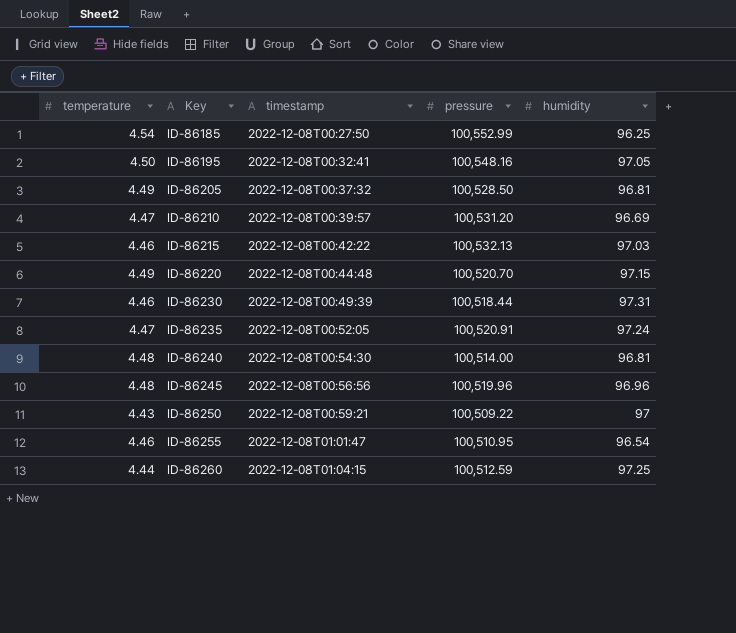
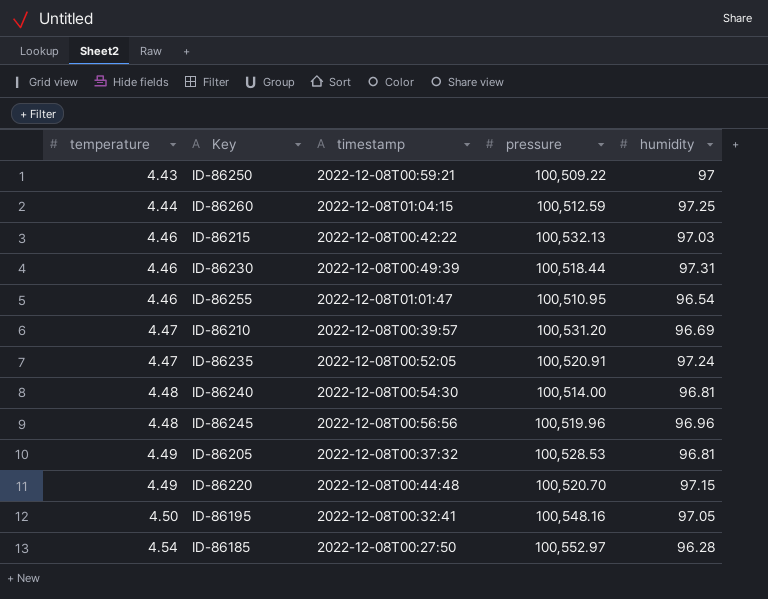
row order: Key ascending -> temperature ascending
ID-86205 | pressure: 100,528.50 -> 100,528.53
ID-86185 | pressure: 100,552.99 -> 100,552.97
ID-86185 | humidity: 96.25 -> 96.28

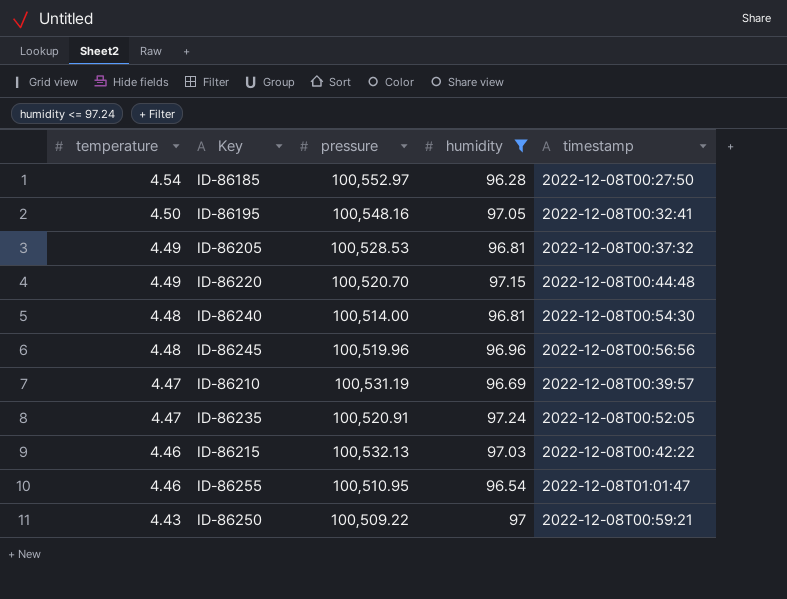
filter: none -> humidity <= 97.24
row order: temperature ascending -> temperature descending
column timestamp | position: 3 -> 5
ID-86210 | pressure: 100,531.20 -> 100,531.19

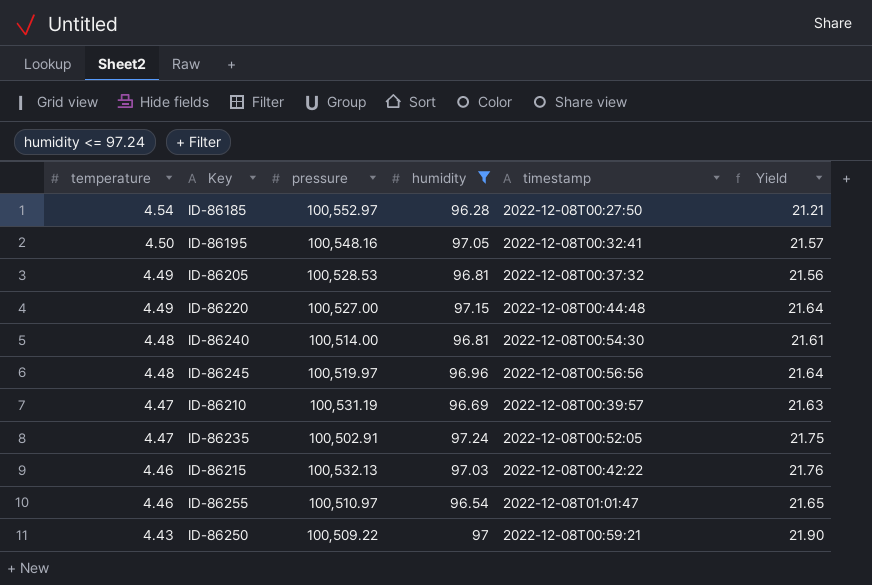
column Yield | formula: none -> [humidity] / [temperature]
ID-86220 | pressure: 100,520.70 -> 100,527.00
ID-86245 | pressure: 100,519.96 -> 100,519.97
ID-86235 | pressure: 100,520.91 -> 100,502.91
ID-86255 | pressure: 100,510.95 -> 100,510.97

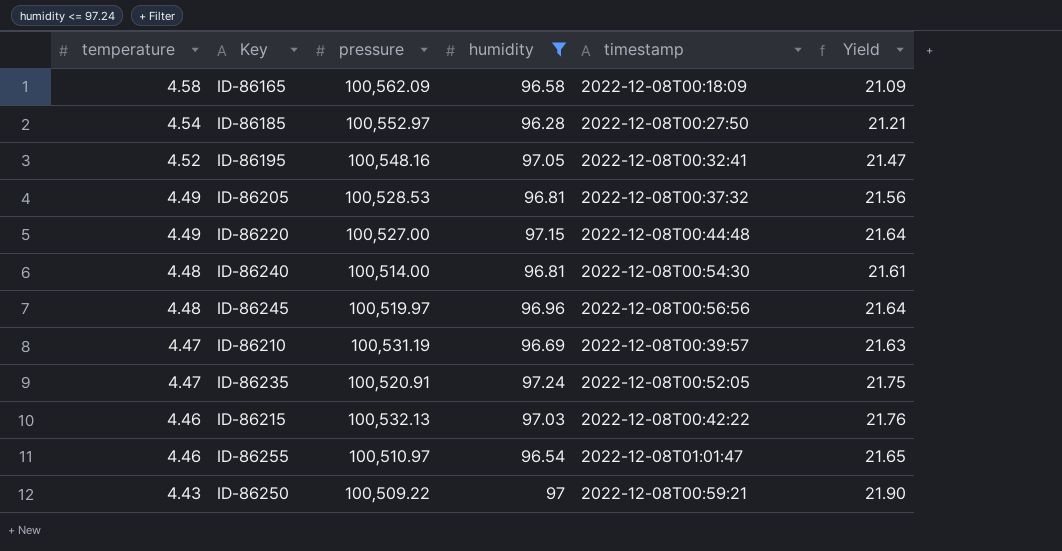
row ID-86165: none -> 4.58 | 100,562.09 | 96.58 | 2022-12-08T00:18:09 | 21.09
ID-86195 | temperature: 4.50 -> 4.52
ID-86195 | Yield: 21.57 -> 21.47
ID-86235 | pressure: 100,502.91 -> 100,520.91

